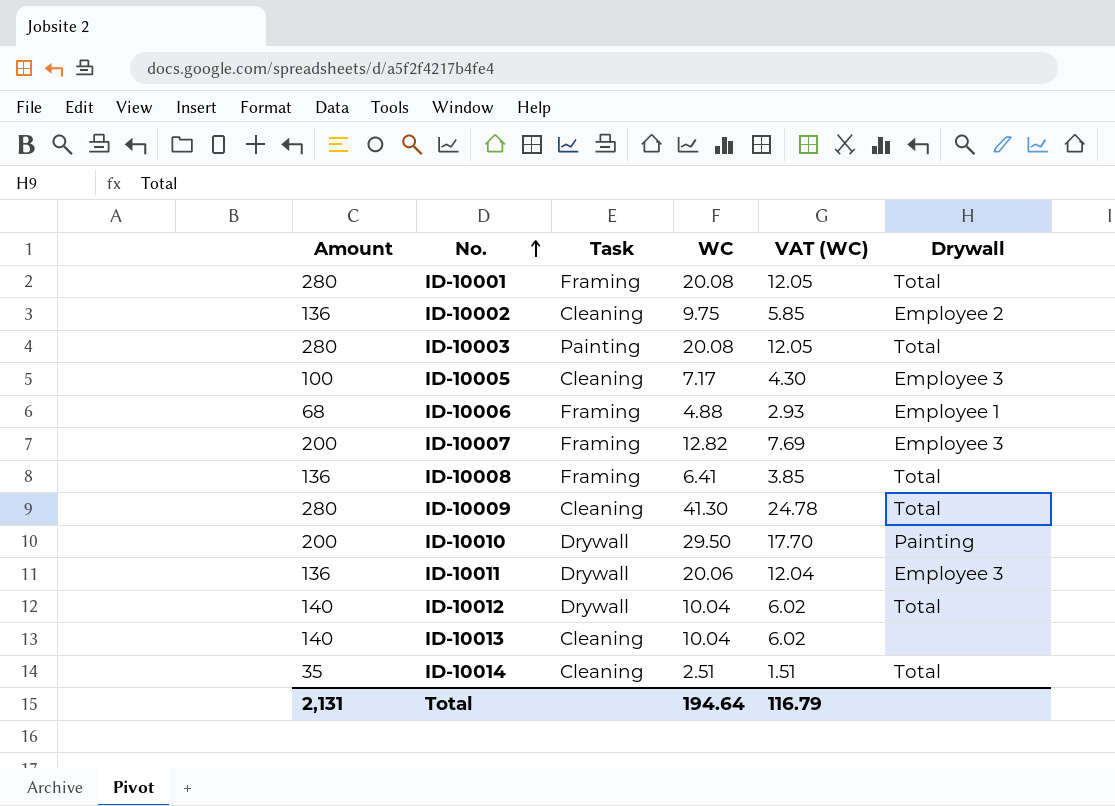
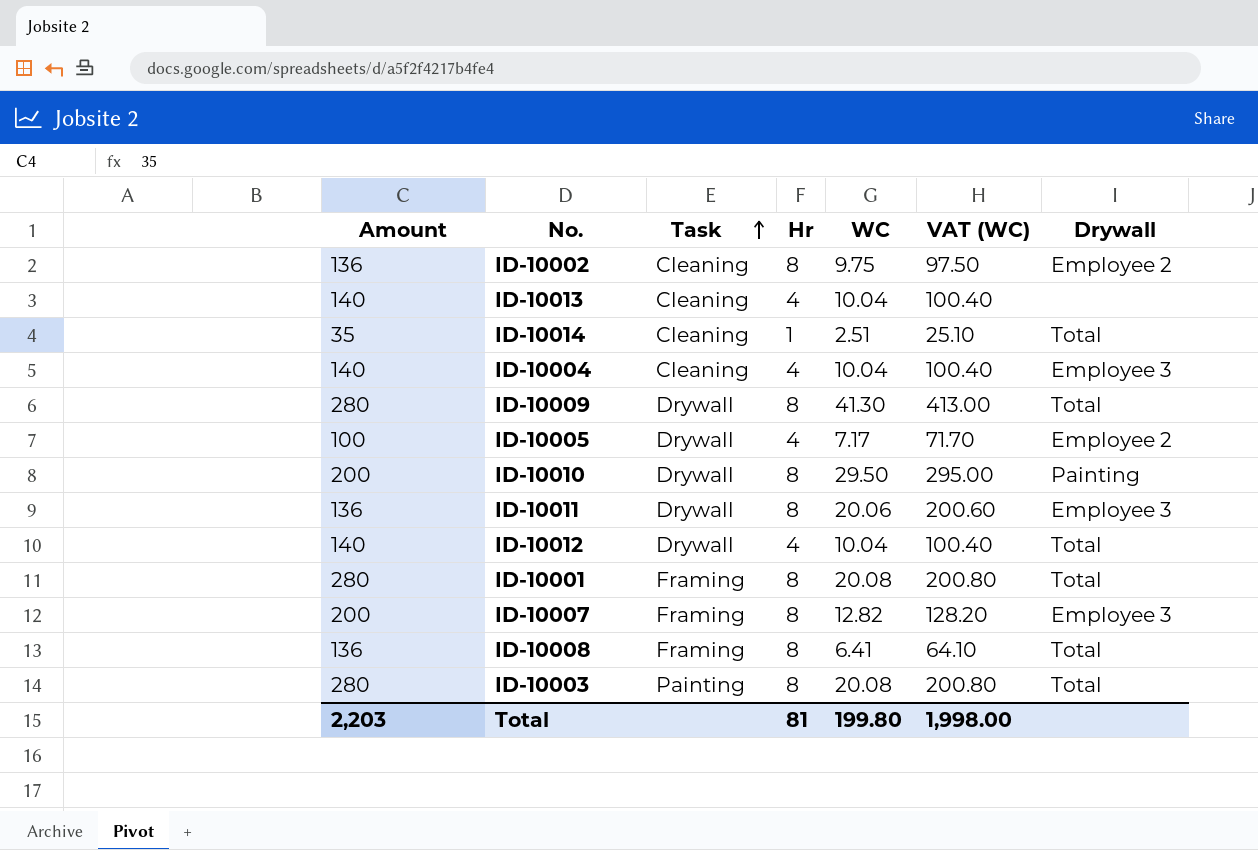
row order: No. ascending -> Task ascending
column Hr | position: none -> 4
column VAT (WC) | formula: [WC] * 0.6 -> [WC] * 10
row ID-10006: 68 | Framing | 4.88 | 2.93 | Employee 1 -> none
row ID-10004: none -> 140 | Cleaning | 4 | 10.04 | 100.40 | Employee 3
ID-10009 | Task: Cleaning -> Drywall
ID-10005 | Task: Cleaning -> Drywall
ID-10005 | Drywall: Employee 3 -> Employee 2
Total | Amount: 2,131 -> 2,203
Total | WC: 194.64 -> 199.80
Total | VAT (WC): 116.79 -> 1,998.00

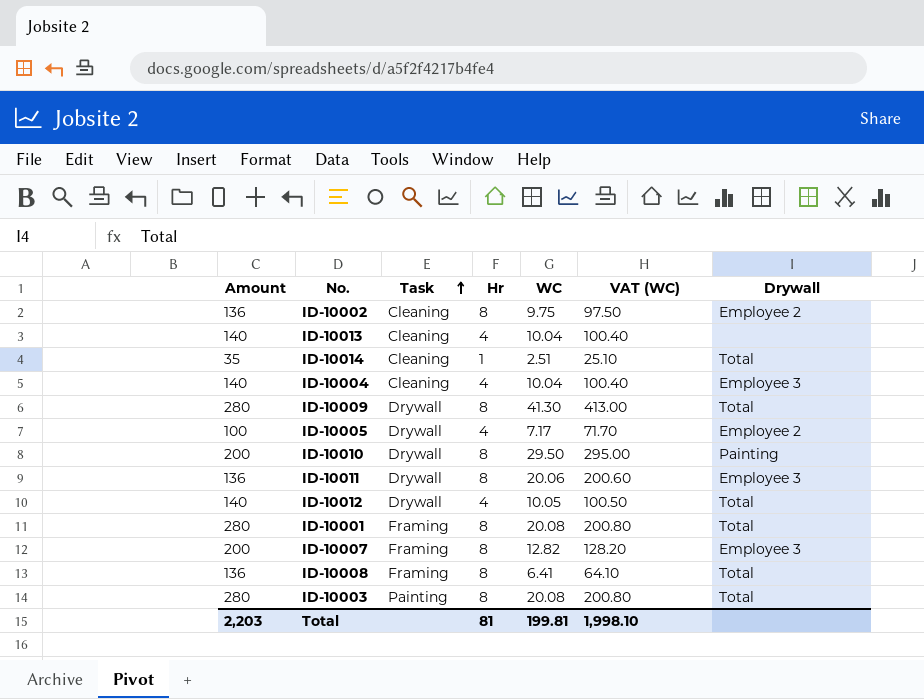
ID-10012 | WC: 10.04 -> 10.05
ID-10012 | VAT (WC): 100.40 -> 100.50
Total | WC: 199.80 -> 199.81
Total | VAT (WC): 1,998.00 -> 1,998.10

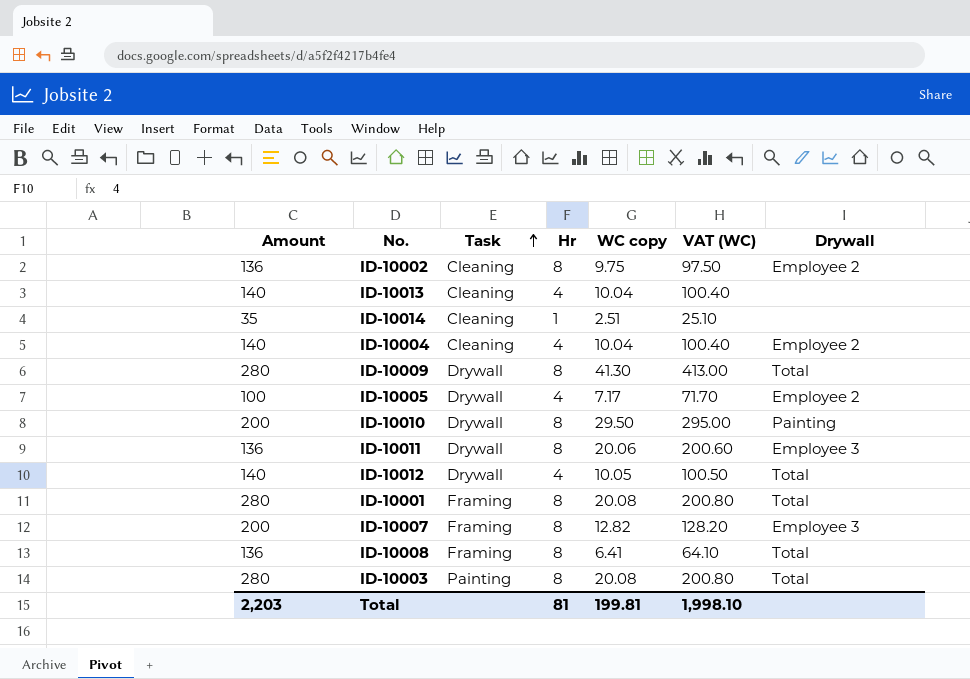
column name: WC -> WC copy
ID-10014 | Drywall: Total -> none
ID-10004 | Drywall: Employee 3 -> Employee 2

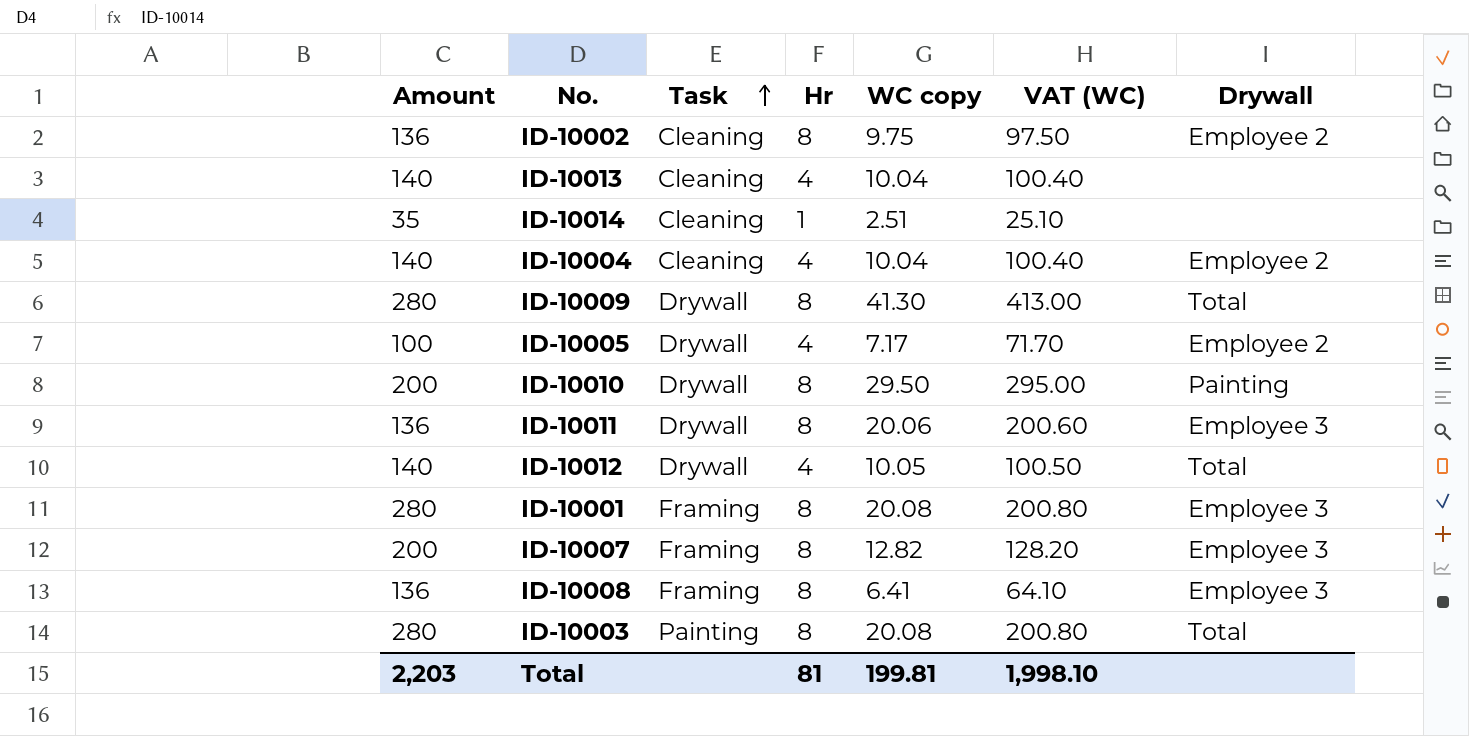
ID-10001 | Drywall: Total -> Employee 3
ID-10008 | Drywall: Total -> Employee 3

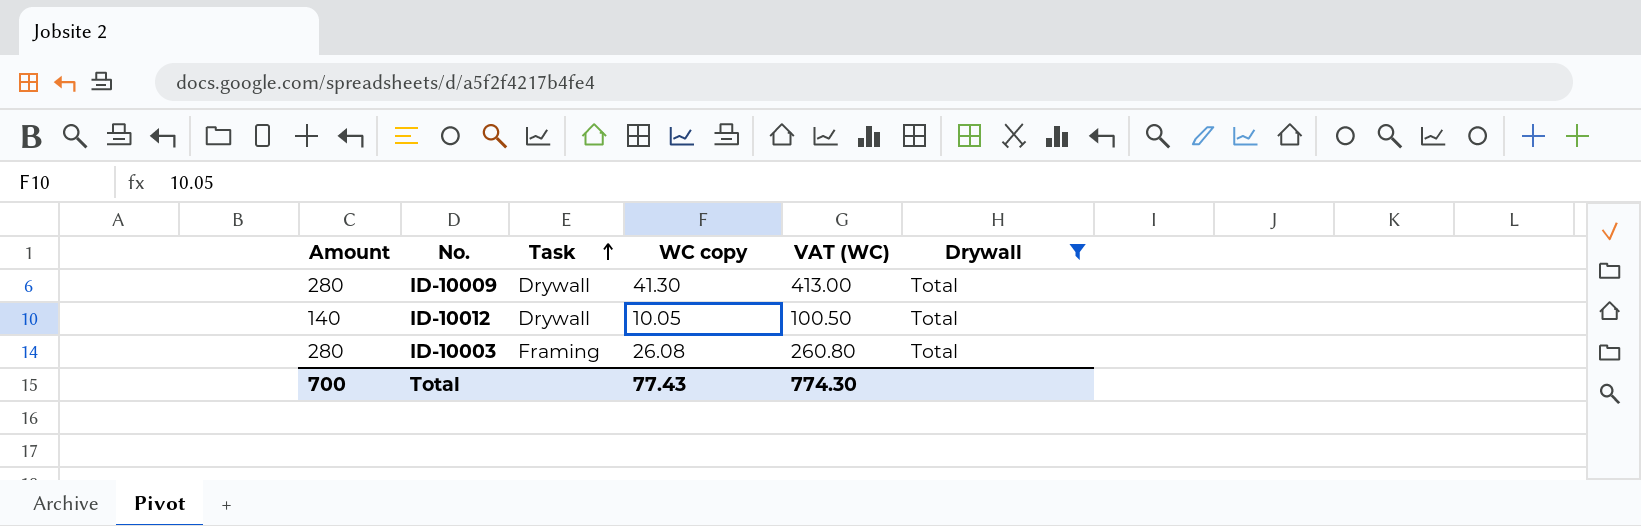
filter: none -> Drywall = Total
column Hr | position: 4 -> none
ID-10003 | Task: Painting -> Framing
ID-10003 | WC copy: 20.08 -> 26.08
ID-10003 | VAT (WC): 200.80 -> 260.80
Total | Amount: 2,203 -> 700
Total | WC copy: 199.81 -> 77.43
Total | VAT (WC): 1,998.10 -> 774.30

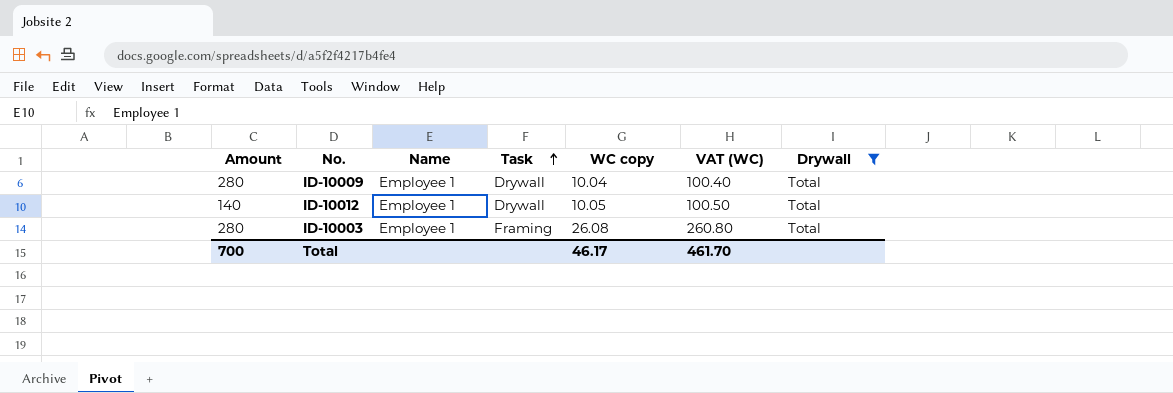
column Name | position: none -> 3
ID-10009 | WC copy: 41.30 -> 10.04
ID-10009 | VAT (WC): 413.00 -> 100.40
Total | WC copy: 77.43 -> 46.17
Total | VAT (WC): 774.30 -> 461.70

